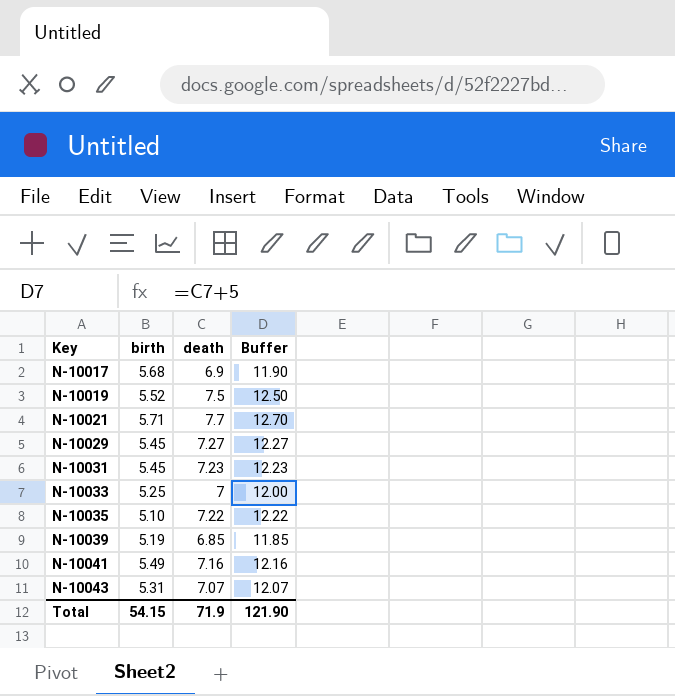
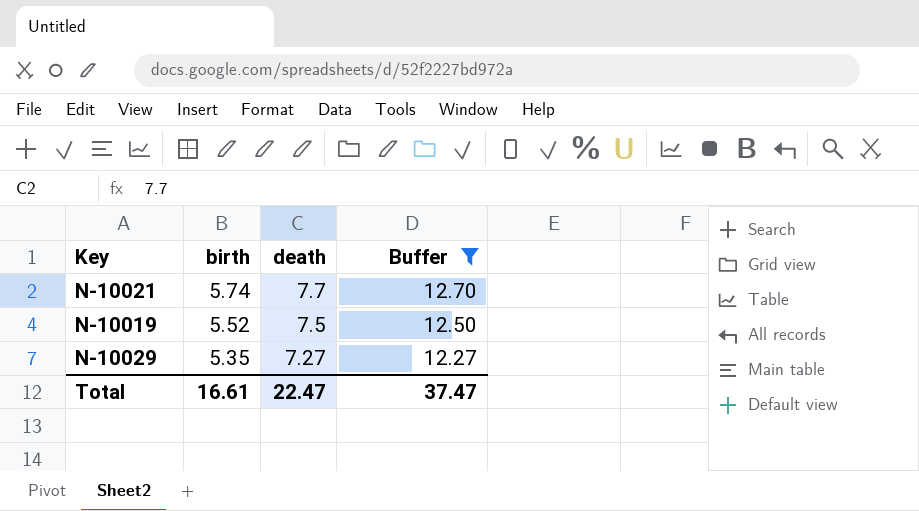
filter: none -> Buffer >= 12.27
row order: Key ascending -> birth descending
N-10021 | birth: 5.71 -> 5.74
N-10029 | birth: 5.45 -> 5.35
Total | birth: 54.15 -> 16.61
Total | death: 71.9 -> 22.47
Total | Buffer: 121.90 -> 37.47

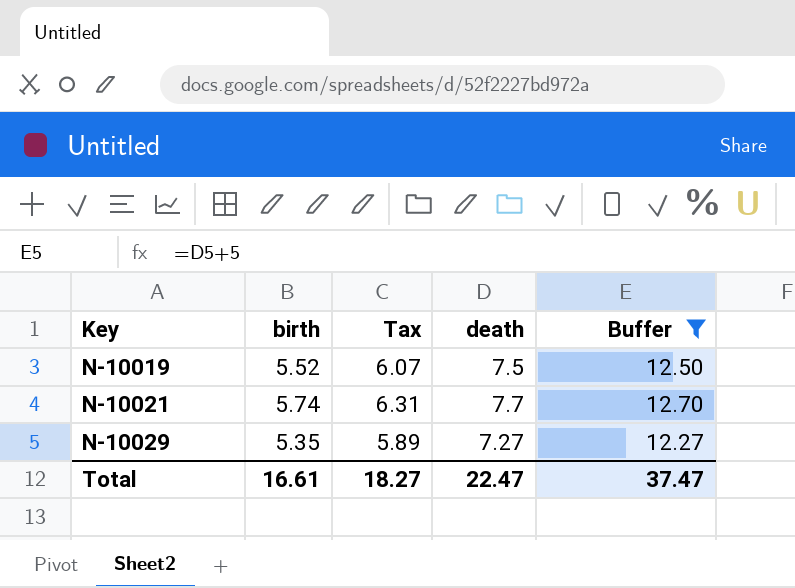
row order: birth descending -> Key ascending
column Tax | formula: none -> [birth] * 1.1

